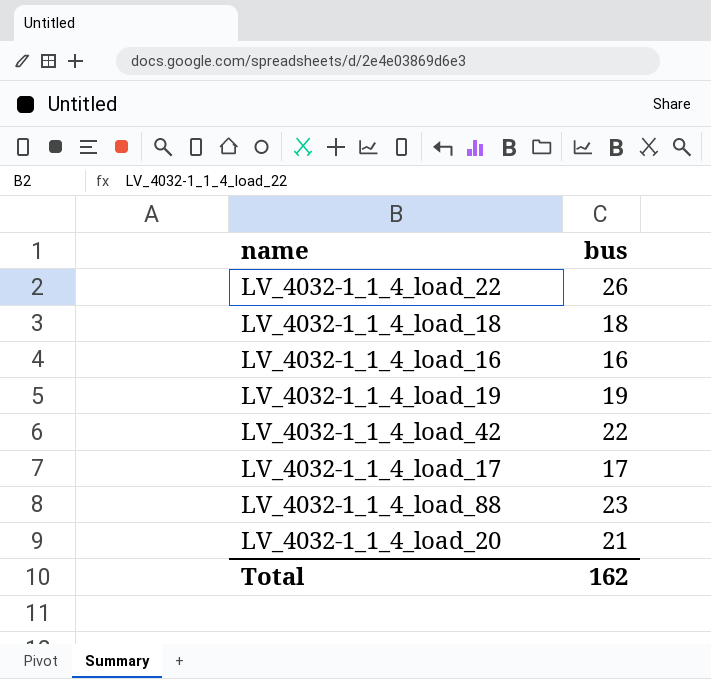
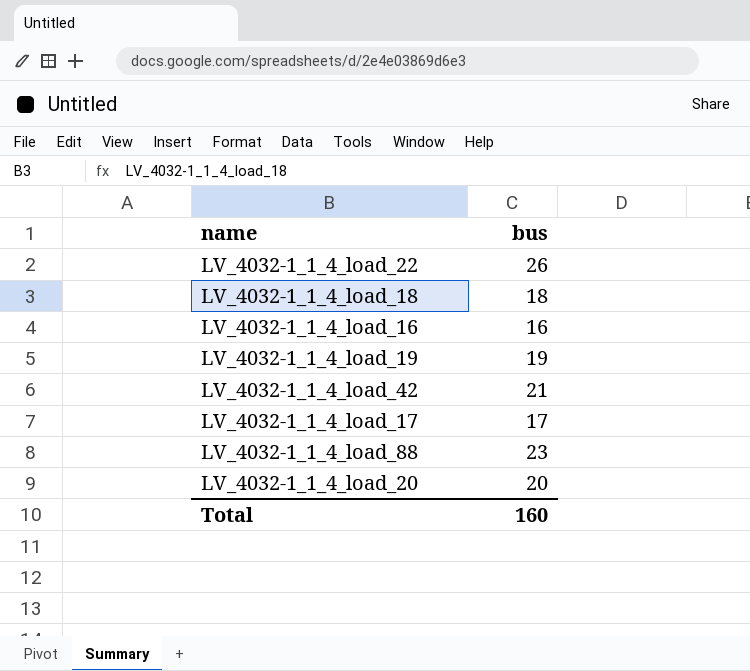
LV_4032-1_1_4_load_42 | bus: 22 -> 21
LV_4032-1_1_4_load_20 | bus: 21 -> 20
Total | bus: 162 -> 160

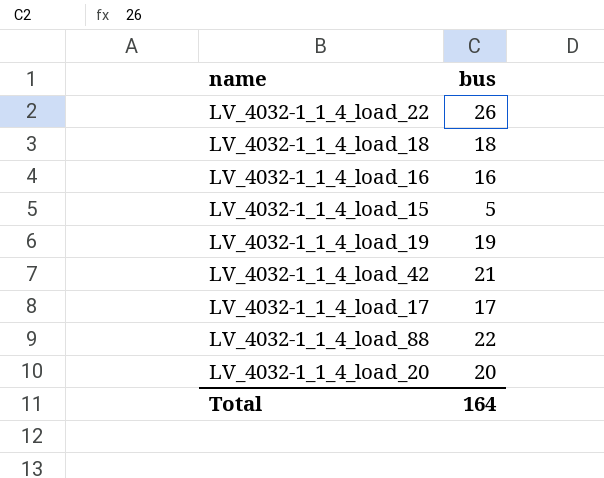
row LV_4032-1_1_4_load_15: none -> 5
LV_4032-1_1_4_load_88 | bus: 23 -> 22
Total | bus: 160 -> 164

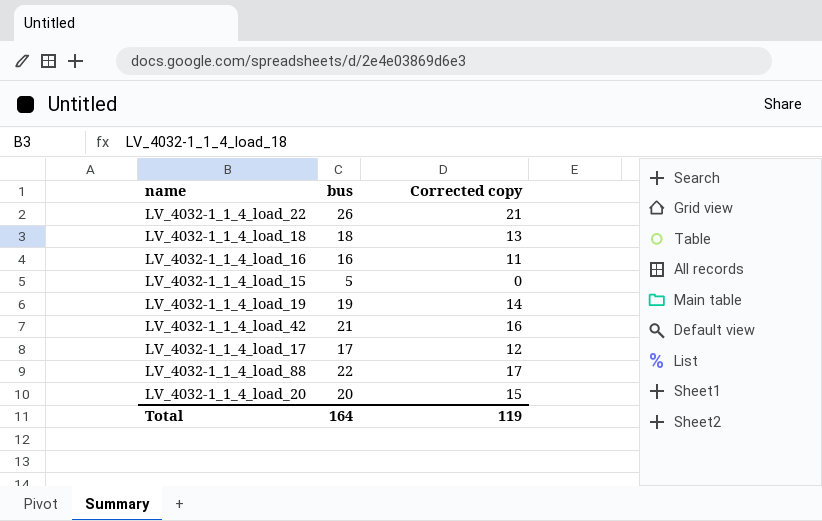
column Corrected copy | formula: none -> [bus] - 5

